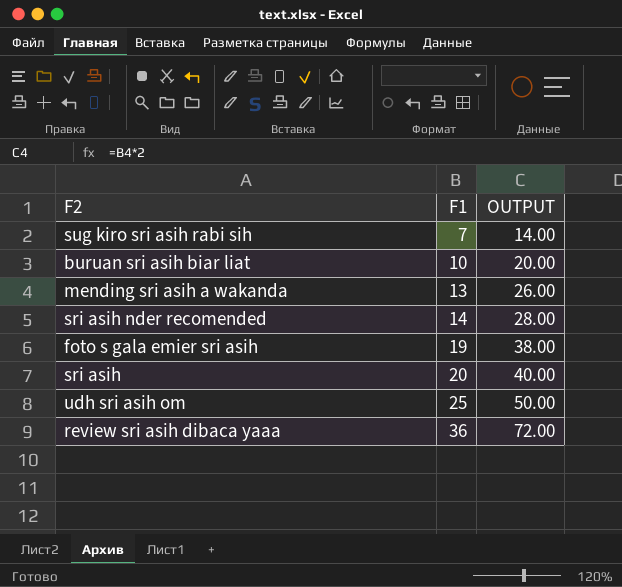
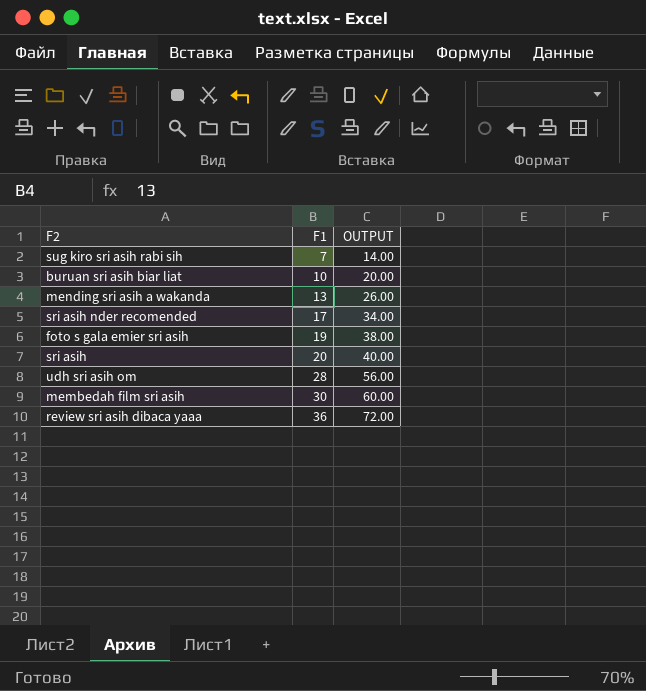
sri asih nder recomended | F1: 14 -> 17
sri asih nder recomended | OUTPUT: 28.00 -> 34.00
udh sri asih om | F1: 25 -> 28
udh sri asih om | OUTPUT: 50.00 -> 56.00
row membedah film sri asih: none -> 30 | 60.00

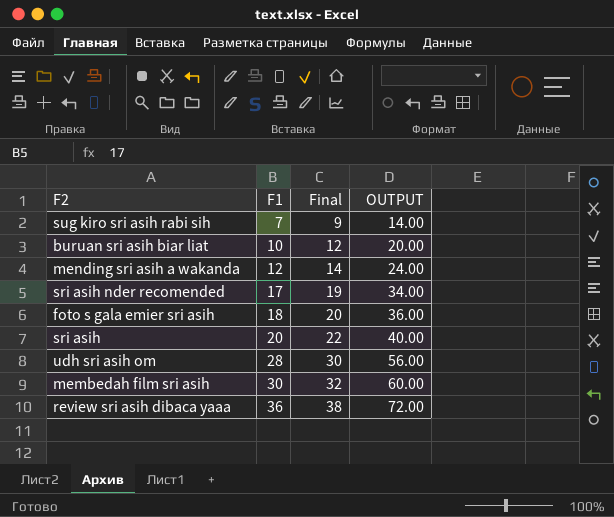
column Final | formula: none -> [F1] + 2
mending sri asih a wakanda | F1: 13 -> 12
mending sri asih a wakanda | OUTPUT: 26.00 -> 24.00
foto s gala emier sri asih | F1: 19 -> 18
foto s gala emier sri asih | OUTPUT: 38.00 -> 36.00

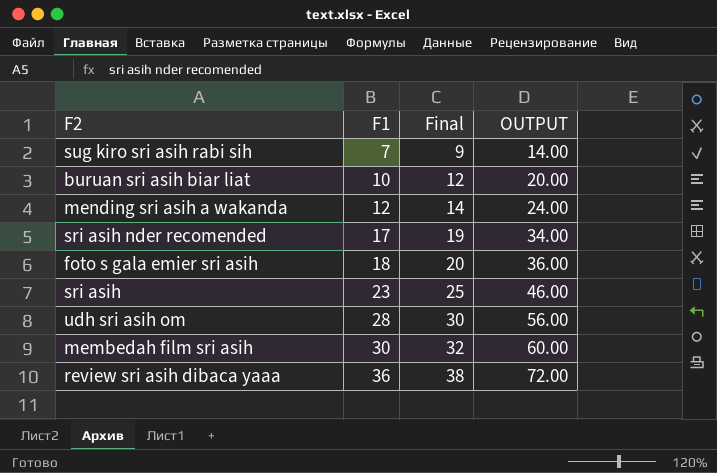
sri asih | F1: 20 -> 23
sri asih | Final: 22 -> 25
sri asih | OUTPUT: 40.00 -> 46.00

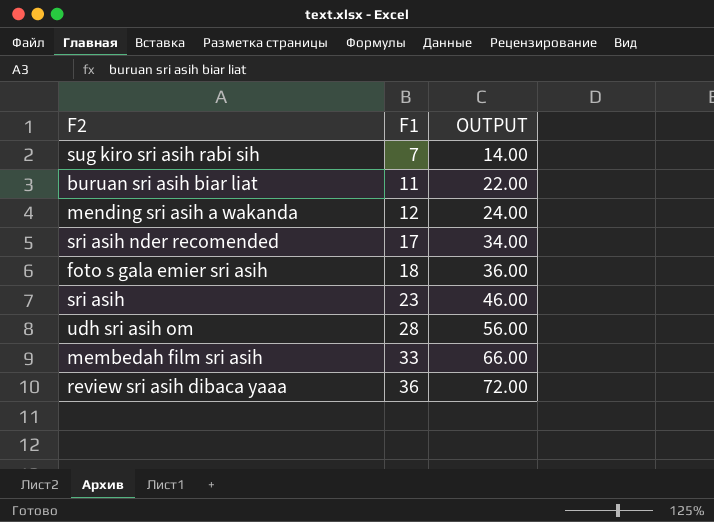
column Final | formula: [F1] + 2 -> none
buruan sri asih biar liat | F1: 10 -> 11
buruan sri asih biar liat | OUTPUT: 20.00 -> 22.00
membedah film sri asih | F1: 30 -> 33
membedah film sri asih | OUTPUT: 60.00 -> 66.00

